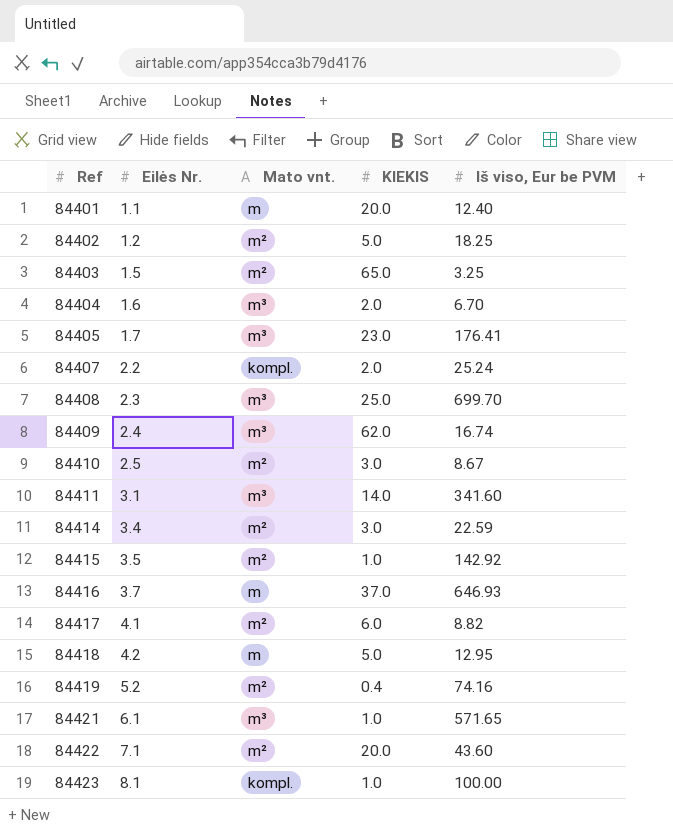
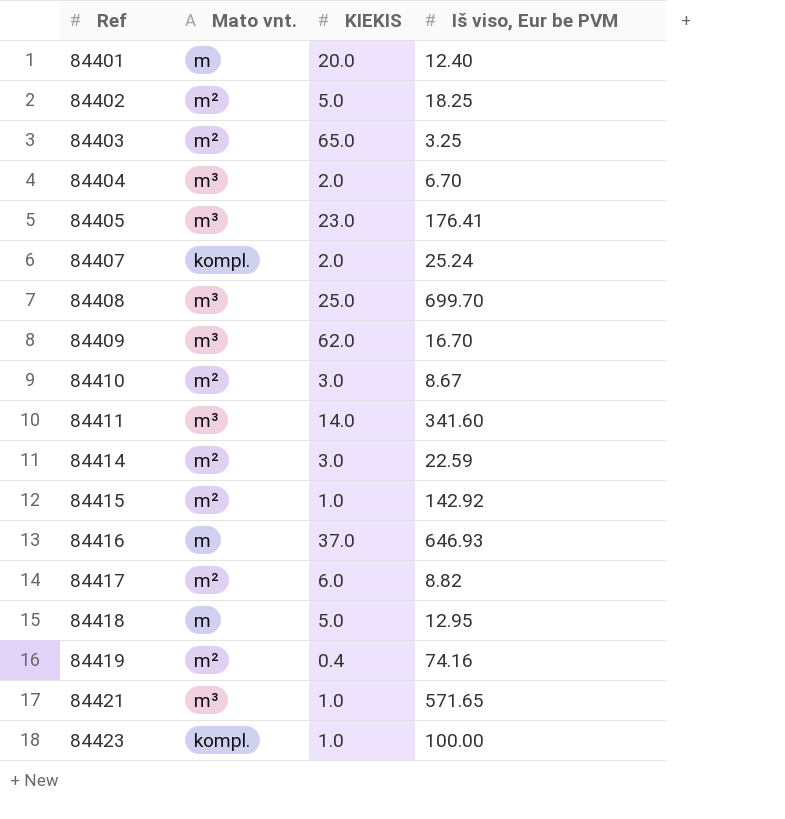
column Eilės Nr. | position: 2 -> none
row 84422: 7.1 | m² | 20.0 | 43.60 -> none
84409 | Iš viso, Eur be PVM: 16.74 -> 16.70

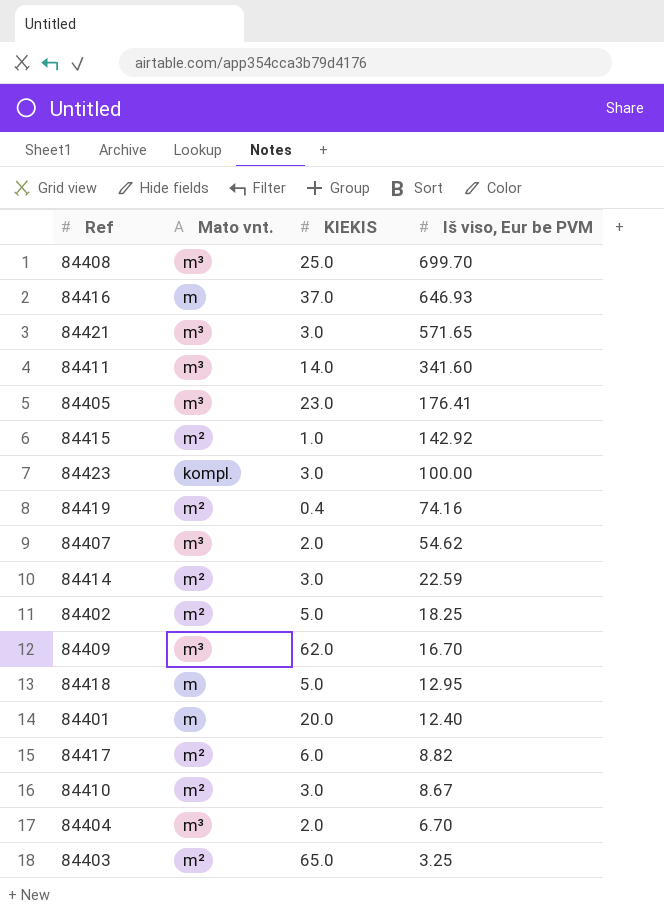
row order: Ref ascending -> Iš viso, Eur be PVM descending
84421 | KIEKIS: 1.0 -> 3.0
84423 | KIEKIS: 1.0 -> 3.0
84407 | Mato vnt.: kompl. -> m³
84407 | Iš viso, Eur be PVM: 25.24 -> 54.62

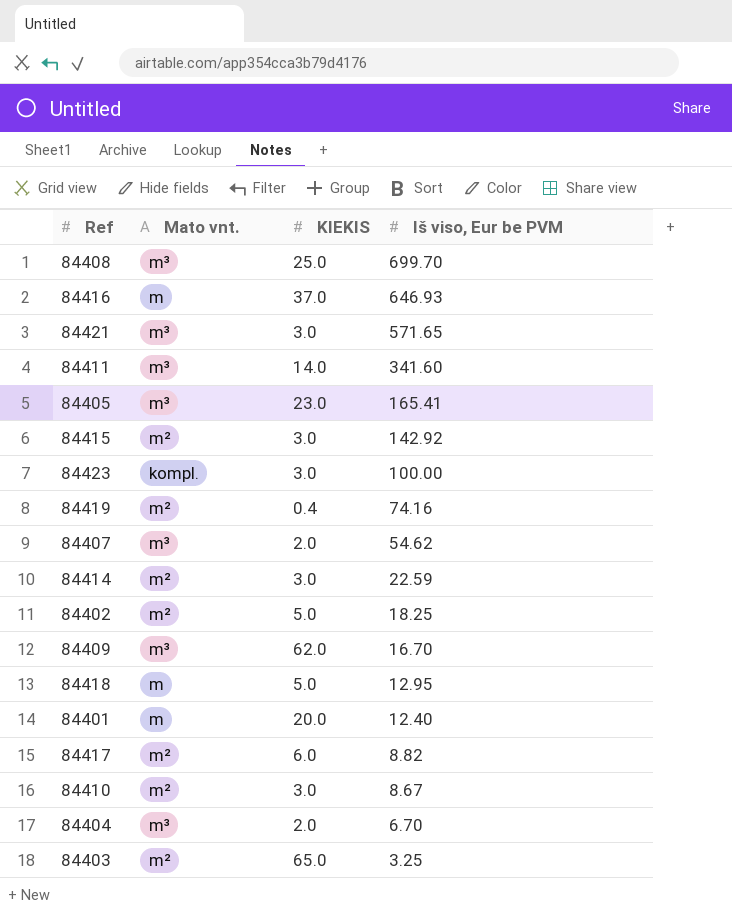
84405 | Iš viso, Eur be PVM: 176.41 -> 165.41
84415 | KIEKIS: 1.0 -> 3.0

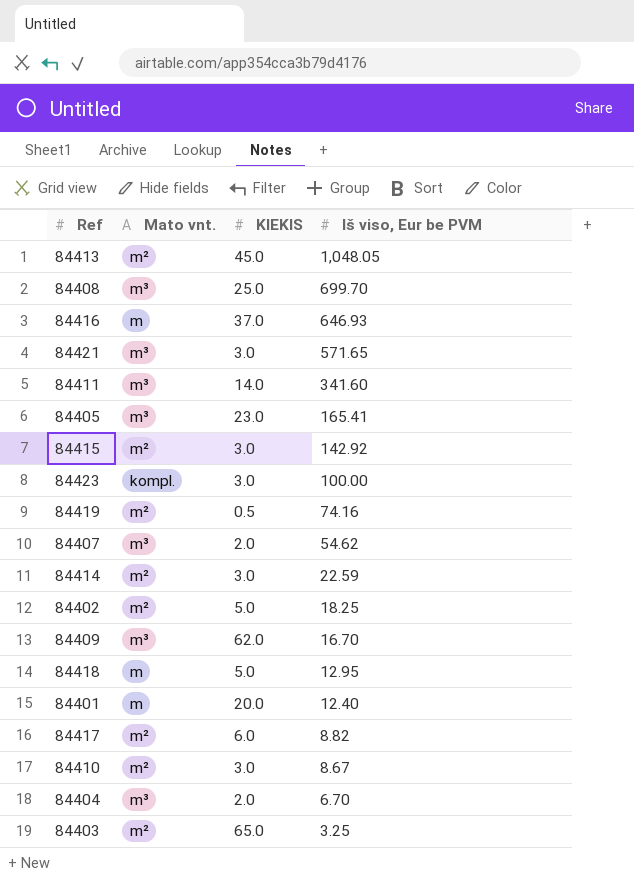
row 84413: none -> m² | 45.0 | 1,048.05
84419 | KIEKIS: 0.4 -> 0.5

